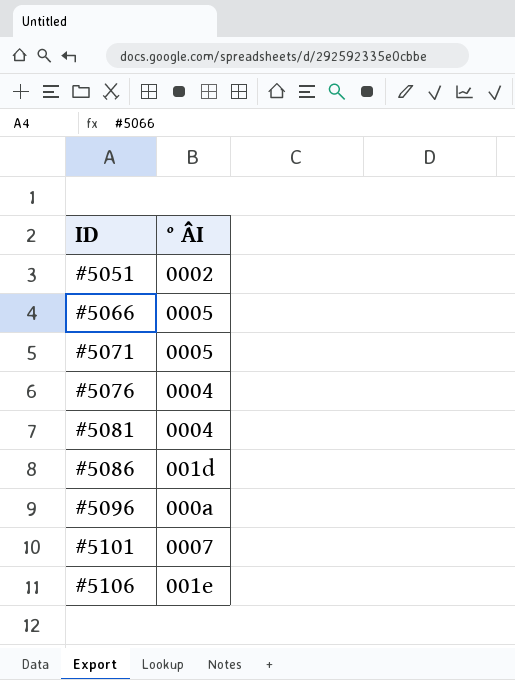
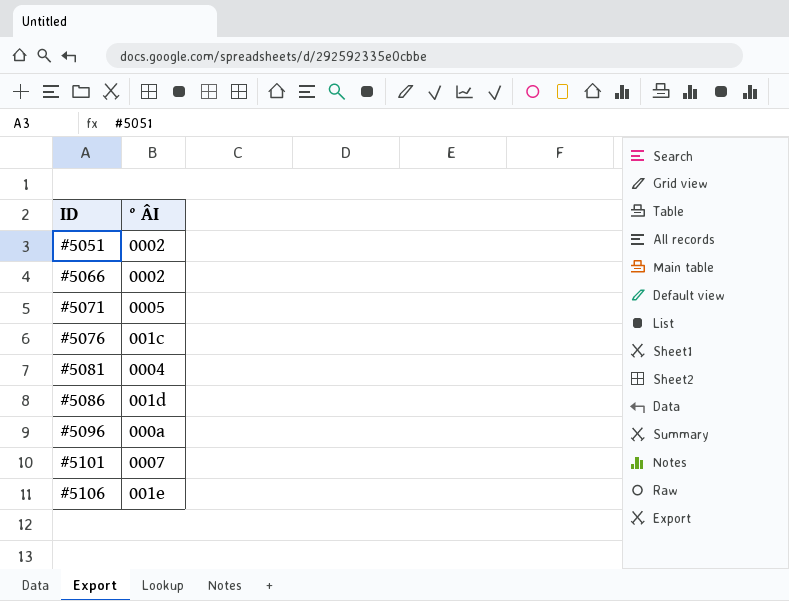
#5066 | ° ÂI: 0005 -> 0002
#5076 | ° ÂI: 0004 -> 001c

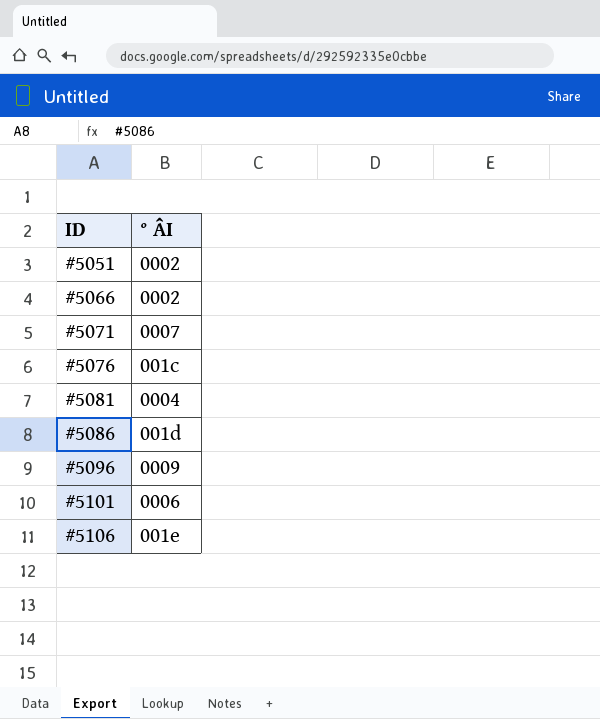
#5071 | ° ÂI: 0005 -> 0007
#5096 | ° ÂI: 000a -> 0009
#5101 | ° ÂI: 0007 -> 0006

